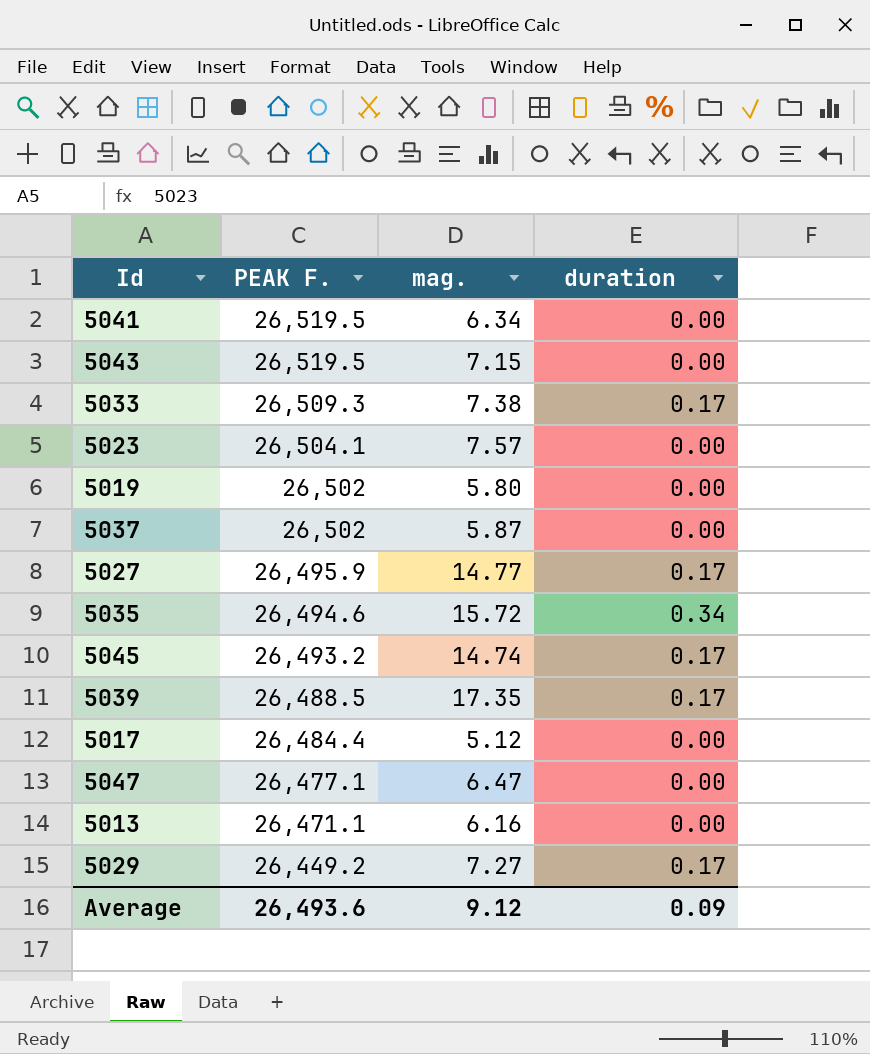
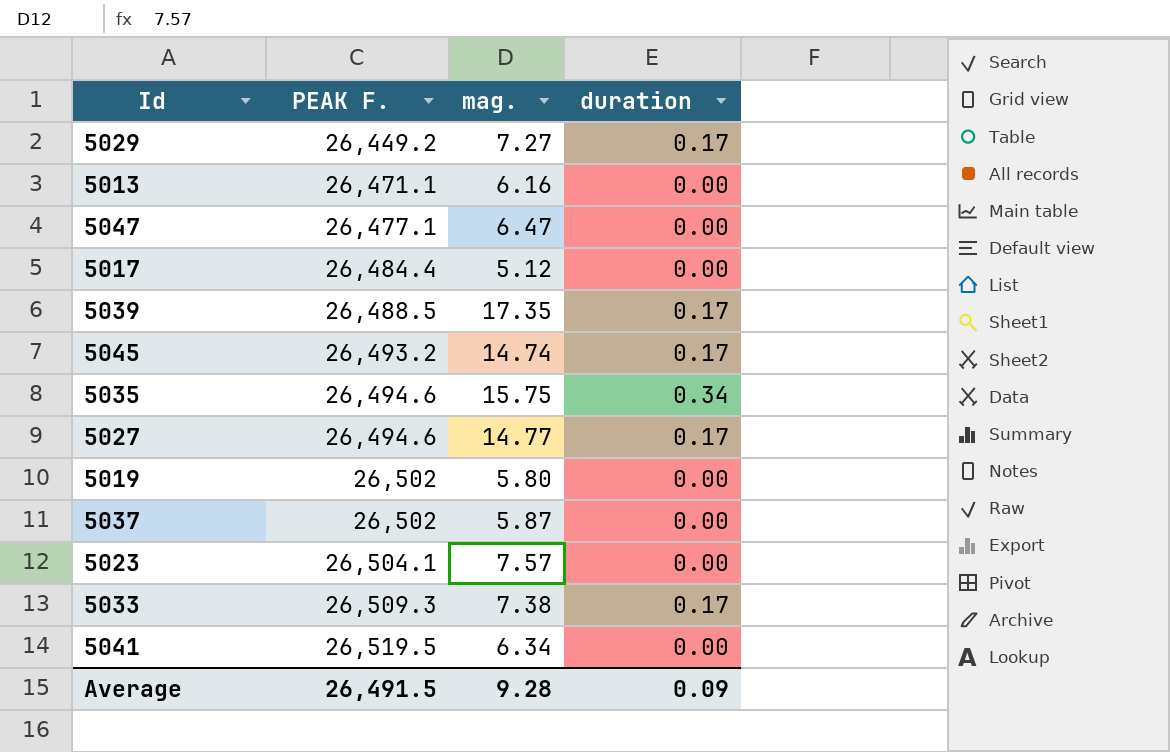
row order: PEAK F. descending -> PEAK F. ascending
row 5043: 26,519.5 | 7.15 | 0.00 -> none
5035 | mag.: 15.72 -> 15.75
5027 | PEAK F.: 26,495.9 -> 26,494.6
Average | PEAK F.: 26,493.6 -> 26,491.5
Average | mag.: 9.12 -> 9.28

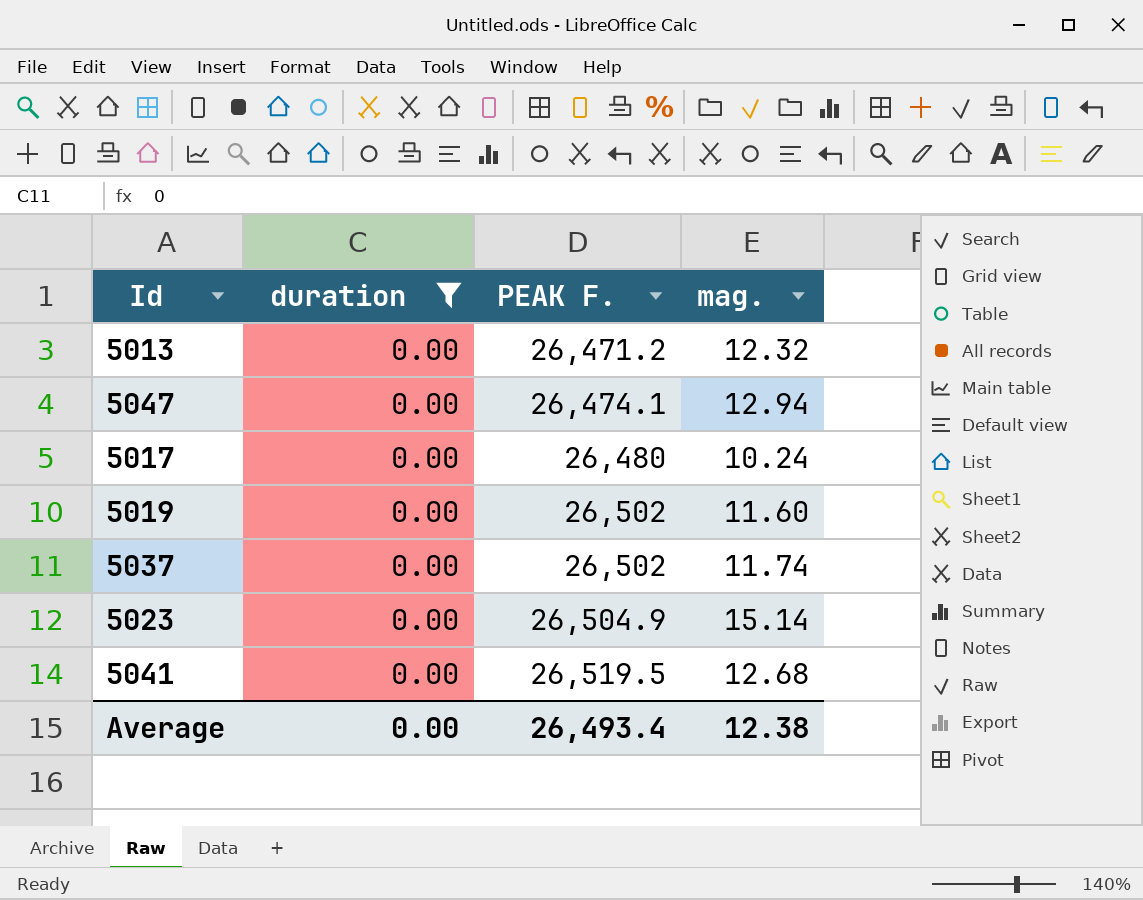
filter: none -> duration = 0.00
column duration | position: 4 -> 2
5013 | PEAK F.: 26,471.1 -> 26,471.2
5013 | mag.: 6.16 -> 12.32
5047 | PEAK F.: 26,477.1 -> 26,474.1
5047 | mag.: 6.47 -> 12.94
5017 | PEAK F.: 26,484.4 -> 26,480
5017 | mag.: 5.12 -> 10.24
5019 | mag.: 5.80 -> 11.60
5037 | mag.: 5.87 -> 11.74
5023 | PEAK F.: 26,504.1 -> 26,504.9
5023 | mag.: 7.57 -> 15.14
5041 | mag.: 6.34 -> 12.68
Average | duration: 0.09 -> 0.00
Average | PEAK F.: 26,491.5 -> 26,493.4
Average | mag.: 9.28 -> 12.38

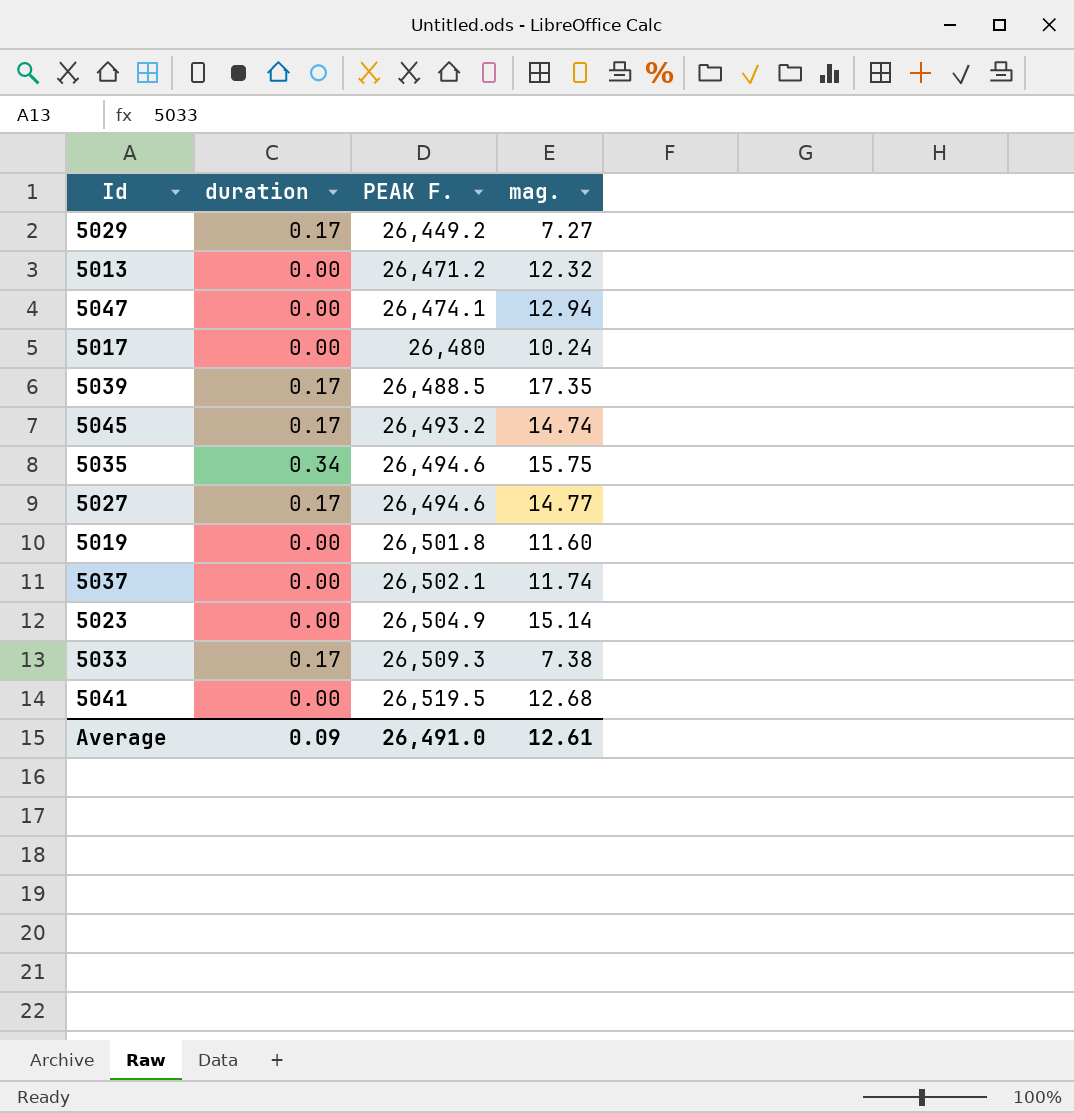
filter: duration = 0.00 -> none
5019 | PEAK F.: 26,502 -> 26,501.8
5037 | PEAK F.: 26,502 -> 26,502.1
Average | duration: 0.00 -> 0.09
Average | PEAK F.: 26,493.4 -> 26,491.0
Average | mag.: 12.38 -> 12.61

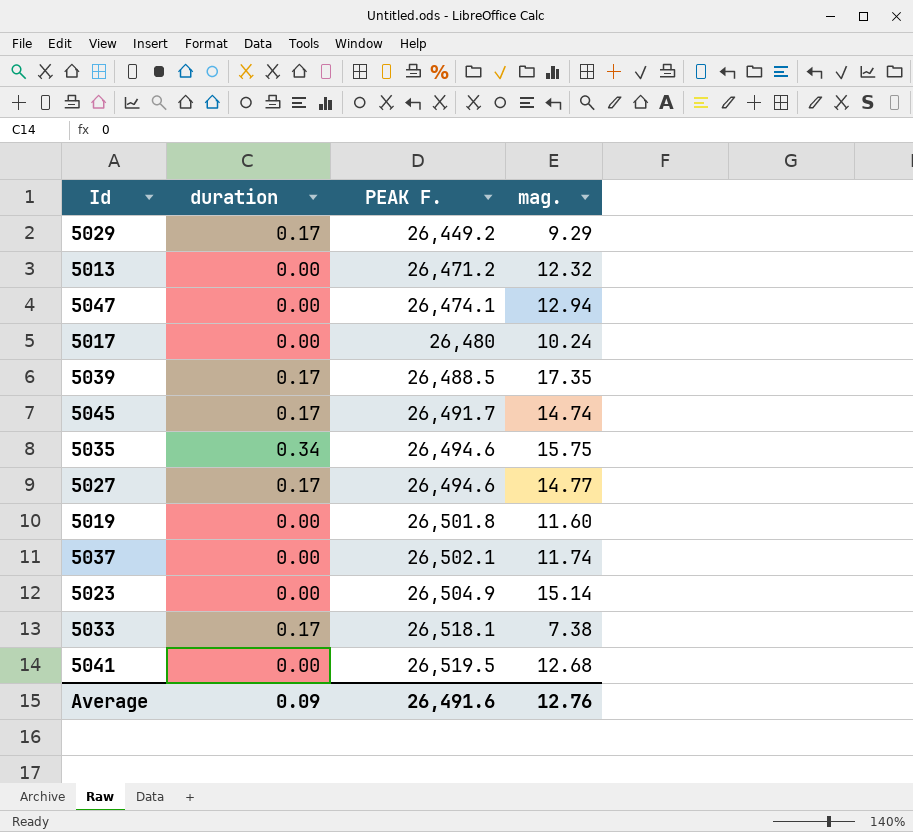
5029 | mag.: 7.27 -> 9.29
5045 | PEAK F.: 26,493.2 -> 26,491.7
5033 | PEAK F.: 26,509.3 -> 26,518.1
Average | PEAK F.: 26,491.0 -> 26,491.6
Average | mag.: 12.61 -> 12.76

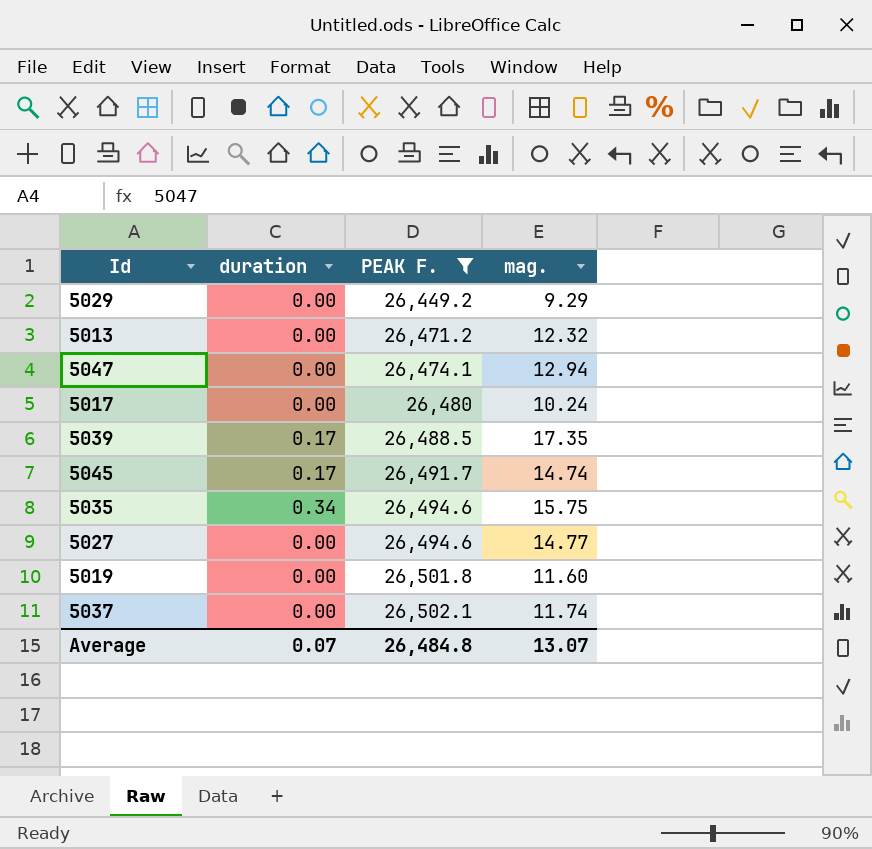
filter: none -> PEAK F. <= 26,502.1
5029 | duration: 0.17 -> 0.00
5027 | duration: 0.17 -> 0.00
Average | duration: 0.09 -> 0.07
Average | PEAK F.: 26,491.6 -> 26,484.8
Average | mag.: 12.76 -> 13.07

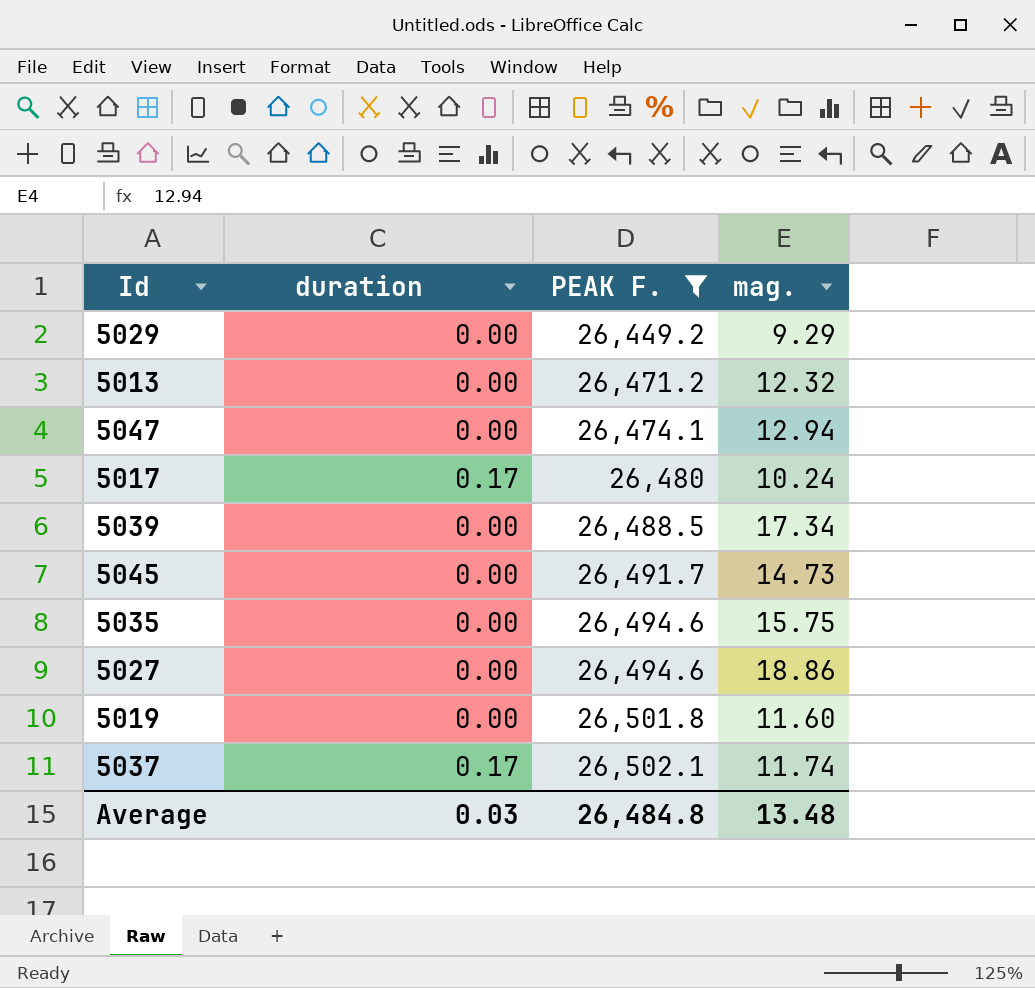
5017 | duration: 0.00 -> 0.17
5039 | duration: 0.17 -> 0.00
5039 | mag.: 17.35 -> 17.34
5045 | duration: 0.17 -> 0.00
5045 | mag.: 14.74 -> 14.73
5035 | duration: 0.34 -> 0.00
5027 | mag.: 14.77 -> 18.86
5037 | duration: 0.00 -> 0.17
Average | duration: 0.07 -> 0.03
Average | mag.: 13.07 -> 13.48

